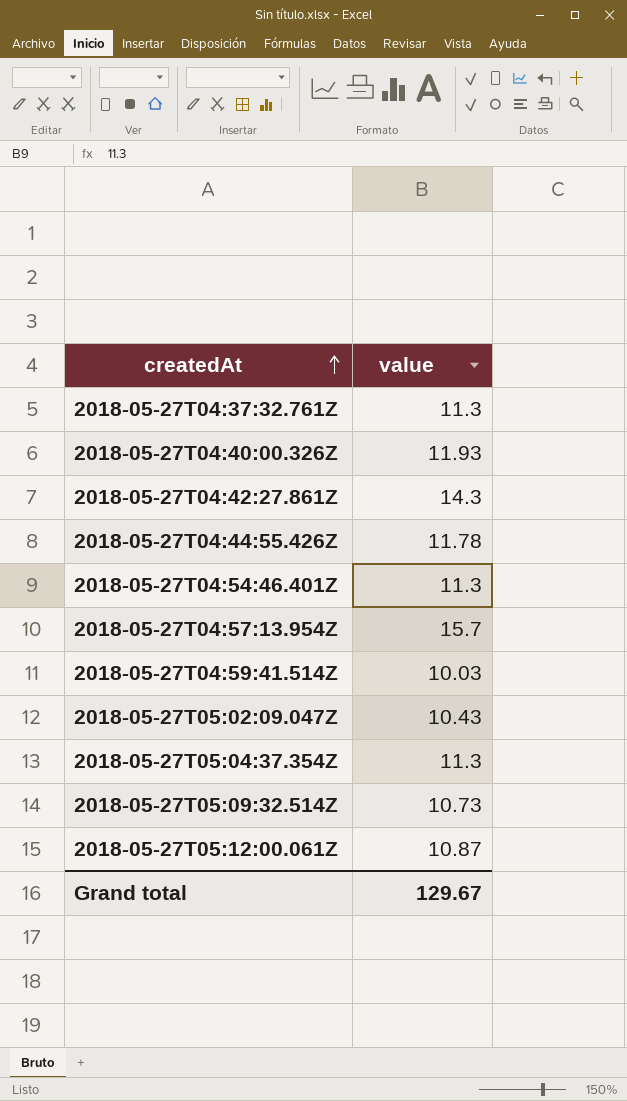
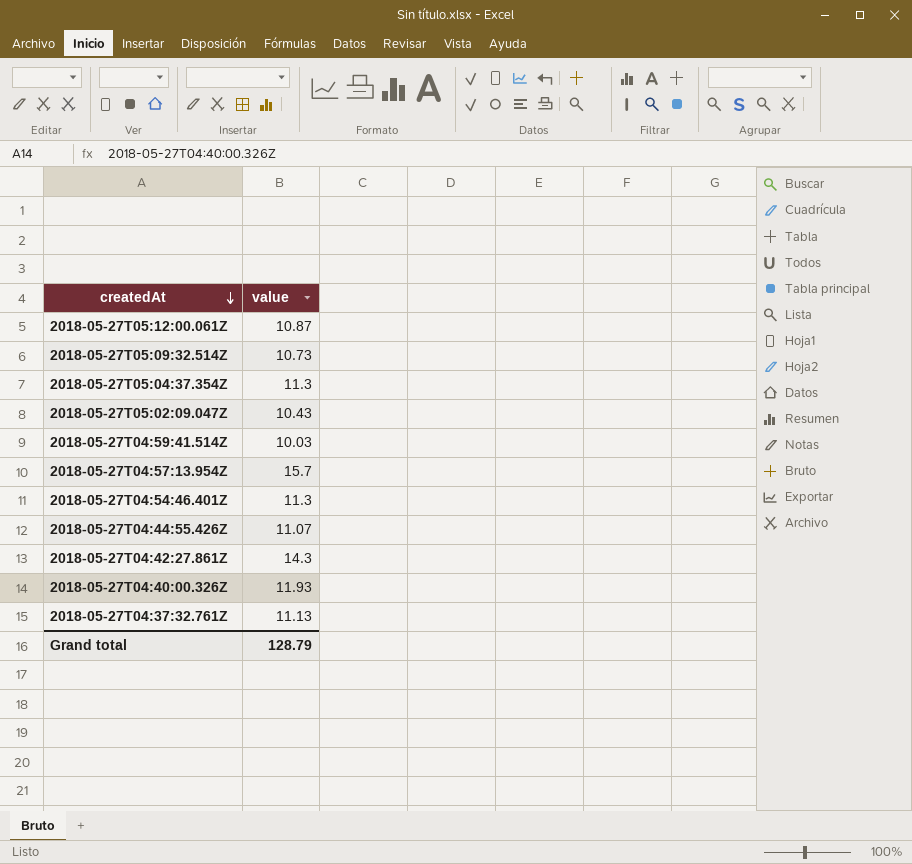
row order: createdAt ascending -> createdAt descending
2018-05-27T04:44:55.426Z | value: 11.78 -> 11.07
2018-05-27T04:37:32.761Z | value: 11.3 -> 11.13
Grand total | value: 129.67 -> 128.79

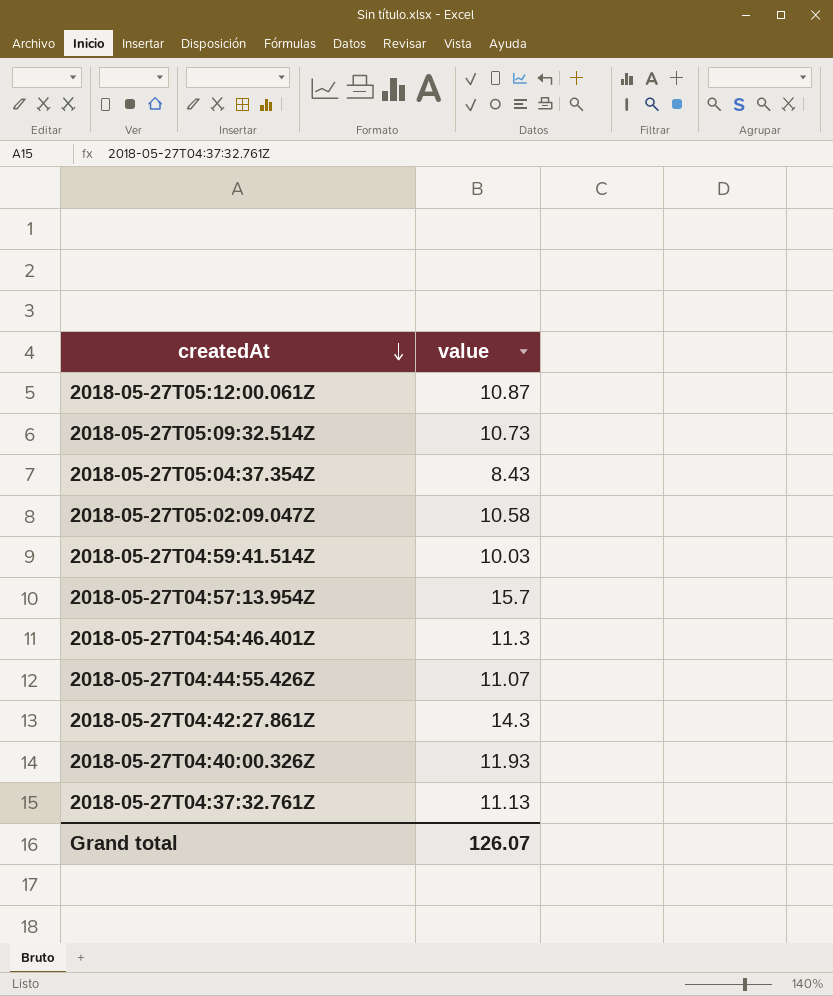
2018-05-27T05:04:37.354Z | value: 11.3 -> 8.43
2018-05-27T05:02:09.047Z | value: 10.43 -> 10.58
Grand total | value: 128.79 -> 126.07

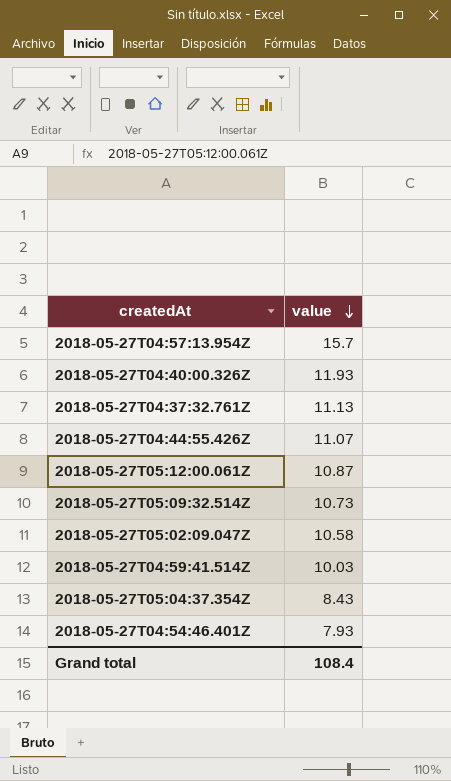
row order: createdAt descending -> value descending
row 2018-05-27T04:42:27.861Z: 14.3 -> none
2018-05-27T04:54:46.401Z | value: 11.3 -> 7.93
Grand total | value: 126.07 -> 108.4

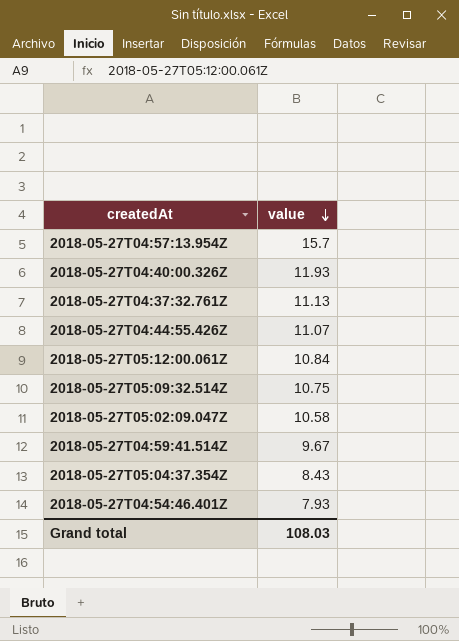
2018-05-27T05:12:00.061Z | value: 10.87 -> 10.84
2018-05-27T05:09:32.514Z | value: 10.73 -> 10.75
2018-05-27T04:59:41.514Z | value: 10.03 -> 9.67
Grand total | value: 108.4 -> 108.03

